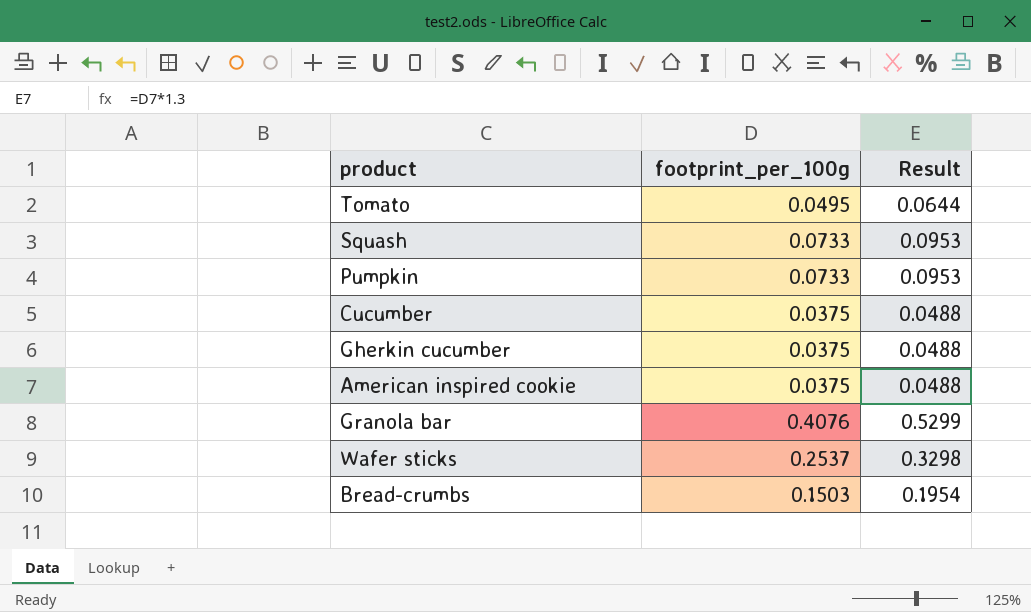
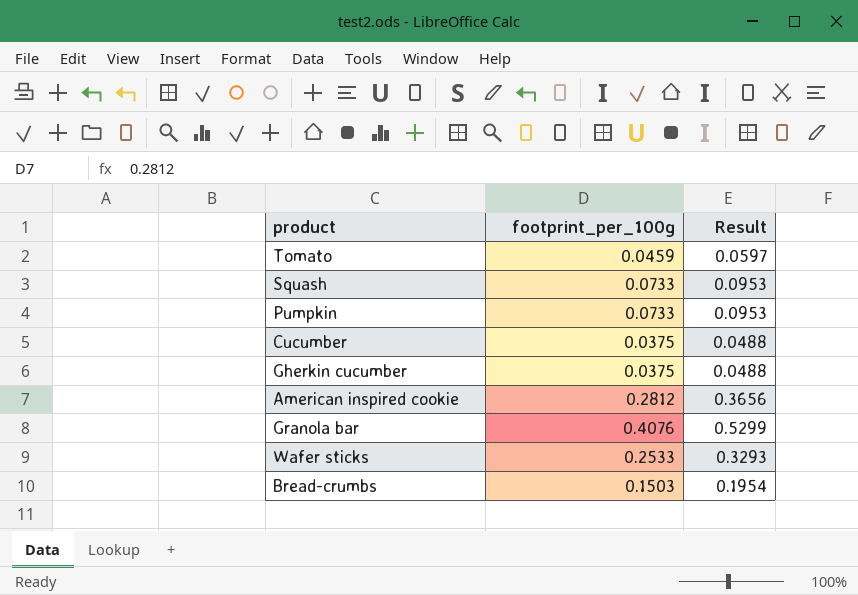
Tomato | footprint_per_100g: 0.0495 -> 0.0459
Tomato | Result: 0.0644 -> 0.0597
American inspired cookie | footprint_per_100g: 0.0375 -> 0.2812
American inspired cookie | Result: 0.0488 -> 0.3656
Wafer sticks | footprint_per_100g: 0.2537 -> 0.2533
Wafer sticks | Result: 0.3298 -> 0.3293

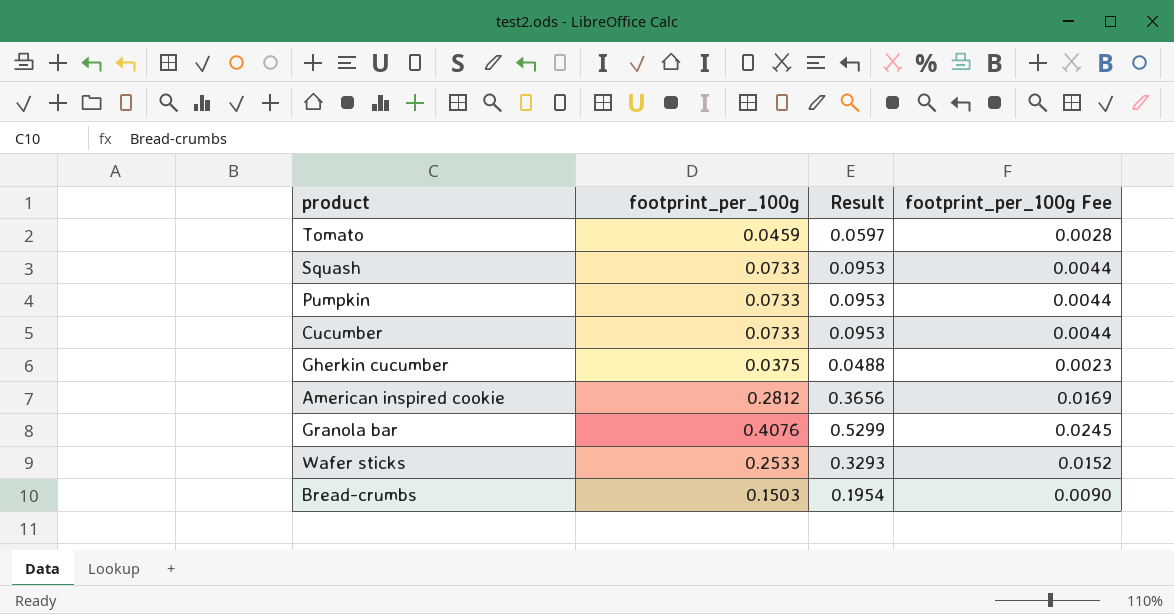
column footprint_per_100g Fee | formula: none -> [footprint_per_100g] * 0.06
Cucumber | footprint_per_100g: 0.0375 -> 0.0733
Cucumber | Result: 0.0488 -> 0.0953

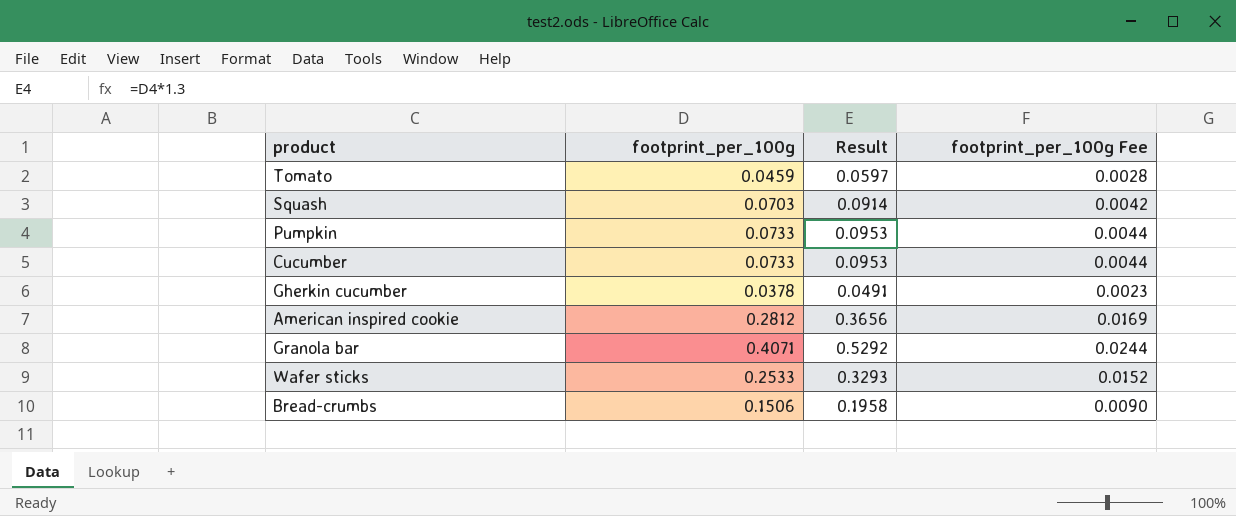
Squash | footprint_per_100g: 0.0733 -> 0.0703
Squash | Result: 0.0953 -> 0.0914
Squash | footprint_per_100g Fee: 0.0044 -> 0.0042
Gherkin cucumber | footprint_per_100g: 0.0375 -> 0.0378
Gherkin cucumber | Result: 0.0488 -> 0.0491
Granola bar | footprint_per_100g: 0.4076 -> 0.4071
Granola bar | Result: 0.5299 -> 0.5292
Granola bar | footprint_per_100g Fee: 0.0245 -> 0.0244
Bread-crumbs | footprint_per_100g: 0.1503 -> 0.1506
Bread-crumbs | Result: 0.1954 -> 0.1958

